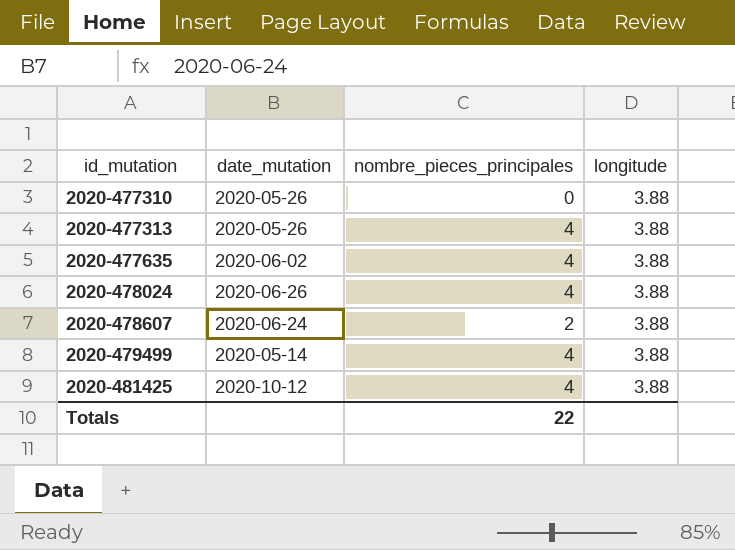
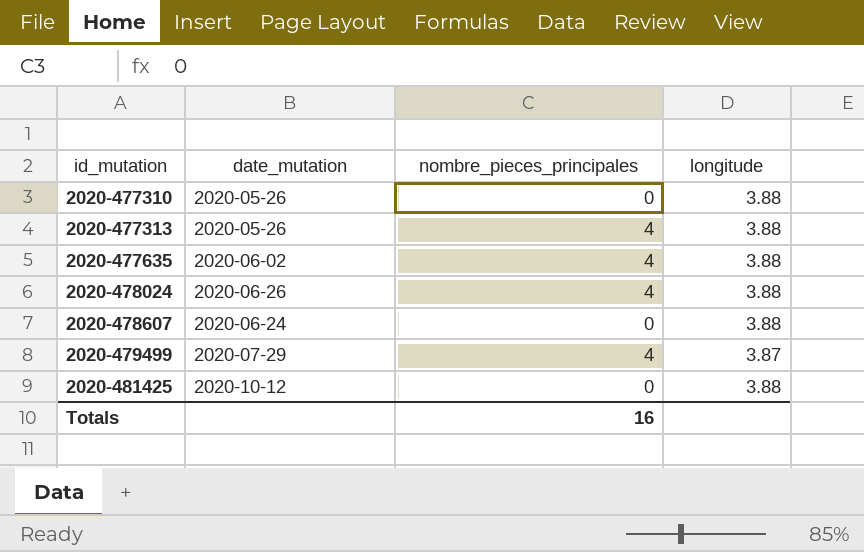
2020-478607 | nombre_pieces_principales: 2 -> 0
2020-479499 | date_mutation: 2020-05-14 -> 2020-07-29
2020-479499 | longitude: 3.88 -> 3.87
2020-481425 | nombre_pieces_principales: 4 -> 0
Totals | nombre_pieces_principales: 22 -> 16

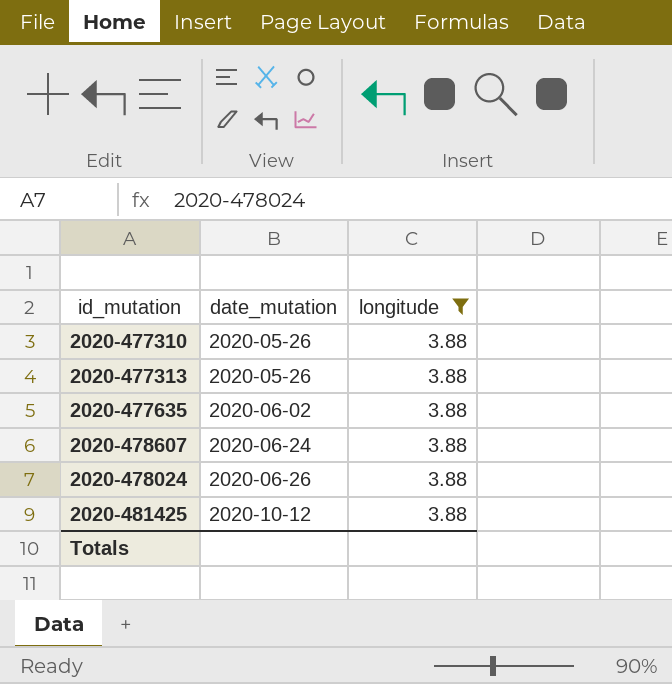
filter: none -> longitude = 3.88
row order: id_mutation ascending -> date_mutation ascending
column nombre_pieces_principales | position: 3 -> none

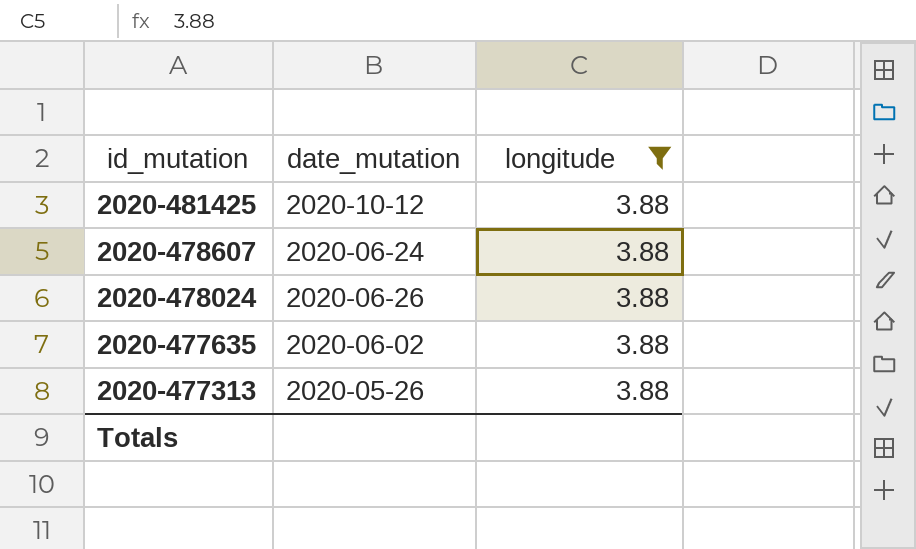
row order: date_mutation ascending -> id_mutation descending
row 2020-477310: 2020-05-26 | 3.88 -> none

